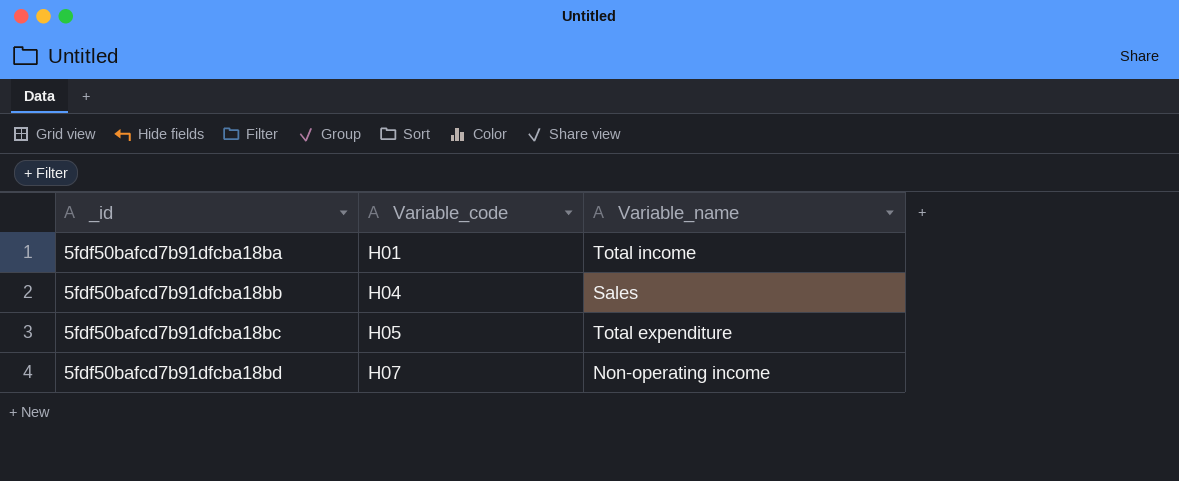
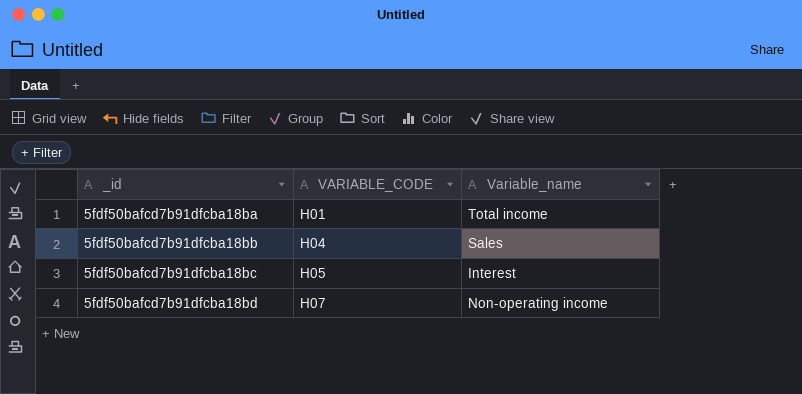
column name: Variable_code -> VARIABLE_CODE
5fdf50bafcd7b91dfcba18bc | Variable_name: Total expenditure -> Interest

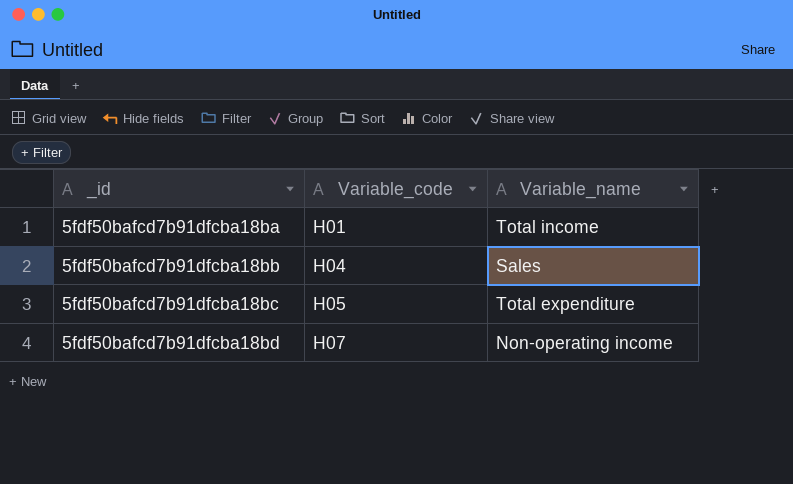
column name: VARIABLE_CODE -> Variable_code
5fdf50bafcd7b91dfcba18bc | Variable_name: Interest -> Total expenditure

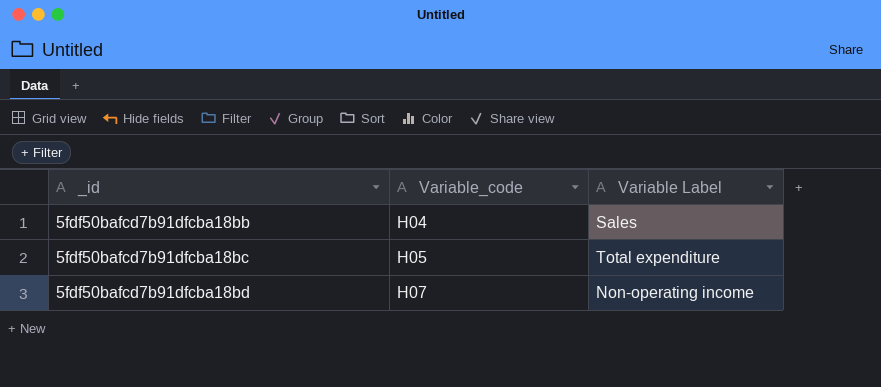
column name: Variable_name -> Variable Label
row 5fdf50bafcd7b91dfcba18ba: H01 | Total income -> none

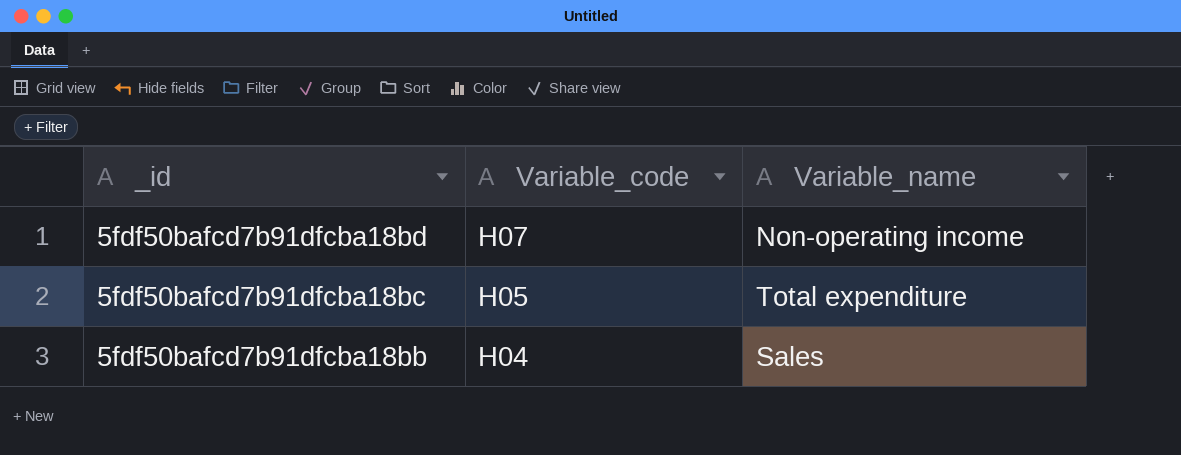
row order: _id ascending -> _id descending
column name: Variable Label -> Variable_name

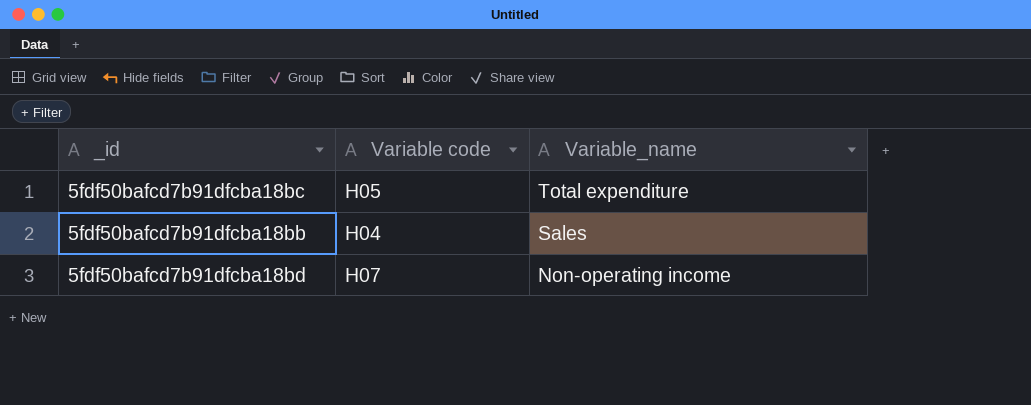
row order: _id descending -> Variable_name descending
column name: Variable_code -> Variable code

